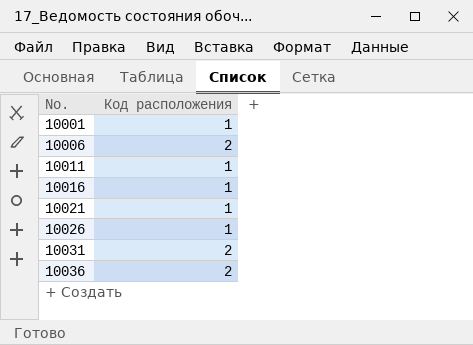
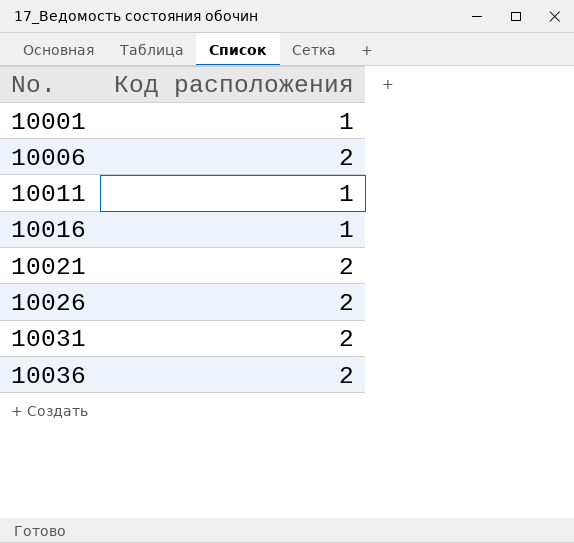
10021 | Код расположения: 1 -> 2
10026 | Код расположения: 1 -> 2

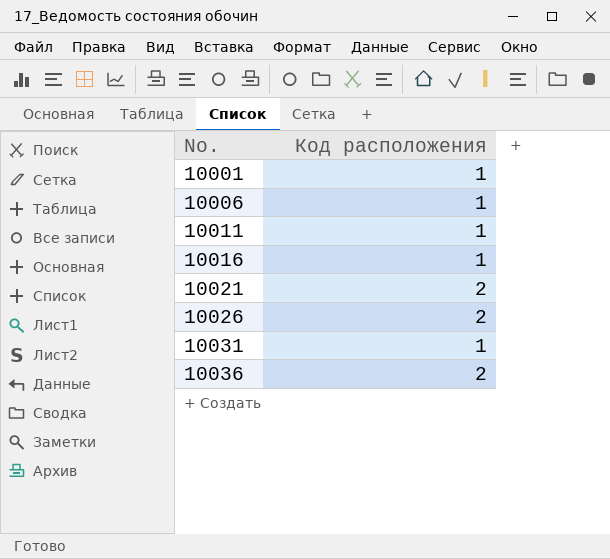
10006 | Код расположения: 2 -> 1
10031 | Код расположения: 2 -> 1

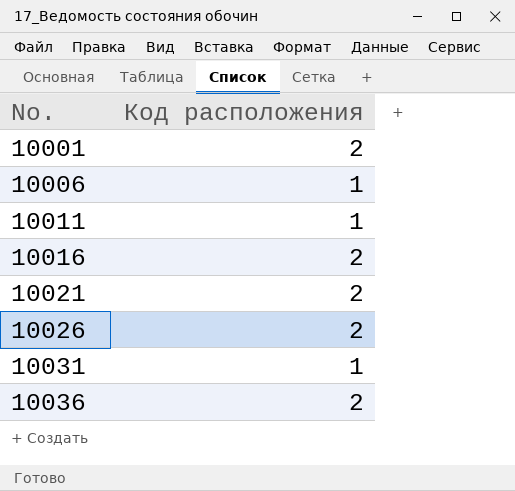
10001 | Код расположения: 1 -> 2
10016 | Код расположения: 1 -> 2

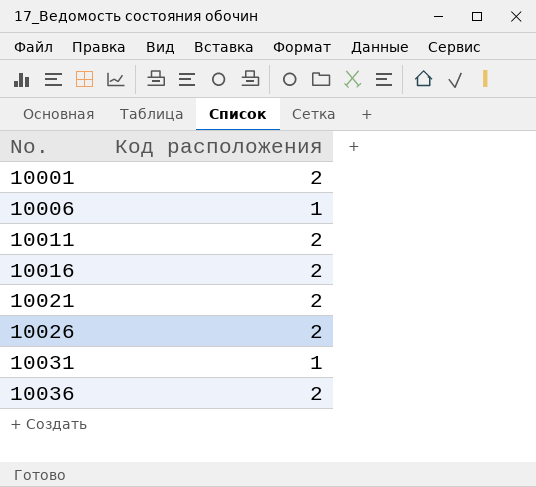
10011 | Код расположения: 1 -> 2

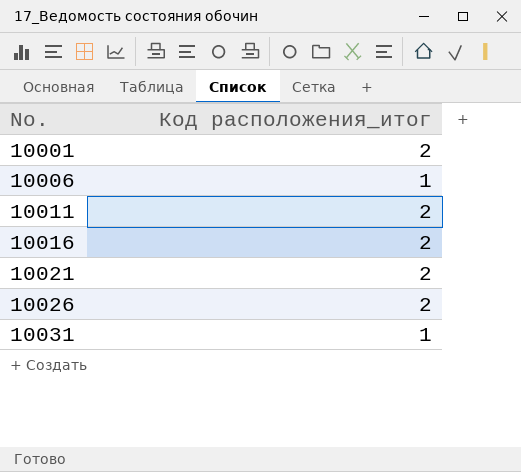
column name: Код расположения -> Код расположения_итог
row 10036: 2 -> none

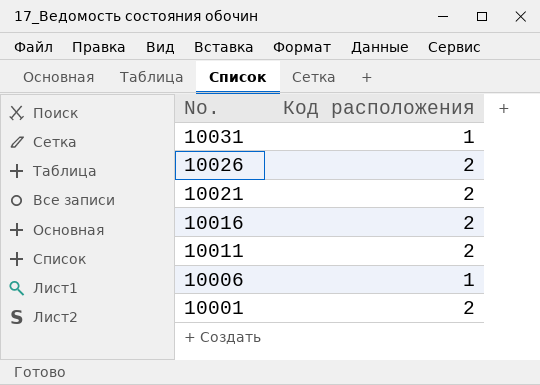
row order: No. ascending -> No. descending
column name: Код расположения_итог -> Код расположения

